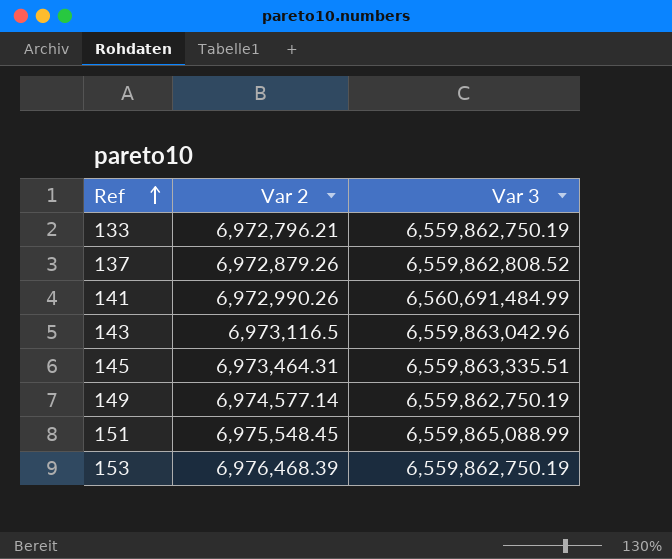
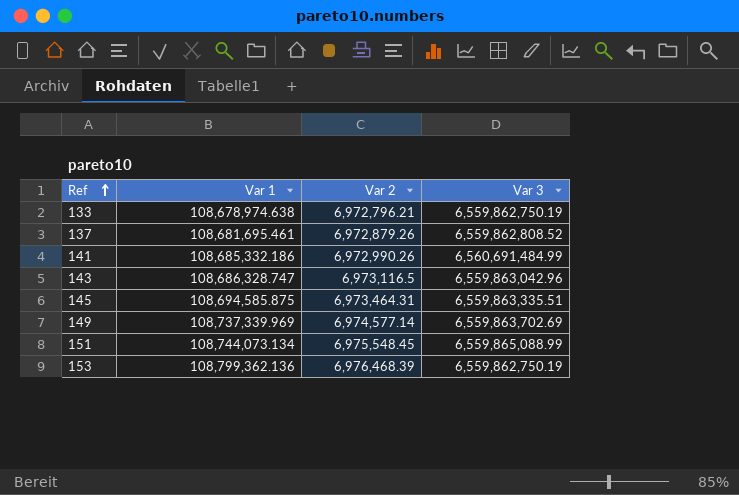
column Var 1 | position: none -> 2
149 | Var 3: 6,559,862,750.19 -> 6,559,863,702.69

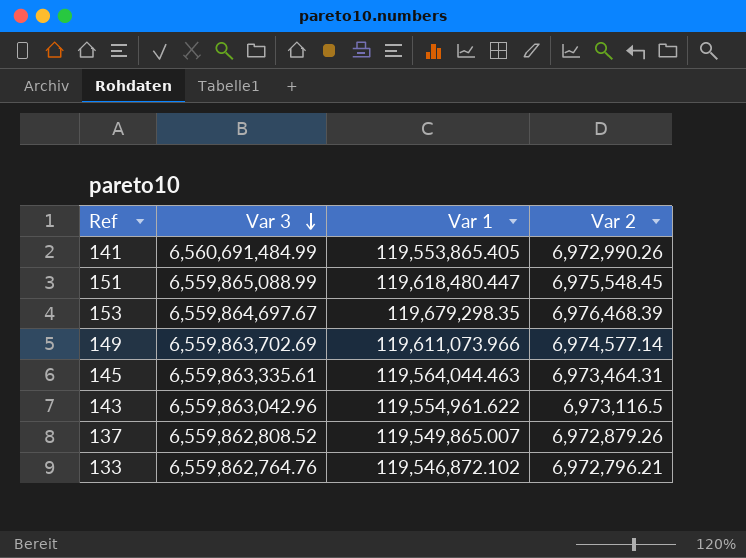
row order: Ref ascending -> Var 3 descending
column Var 3 | position: 4 -> 2
141 | Var 1: 108,685,332.186 -> 119,553,865.405
151 | Var 1: 108,744,073.134 -> 119,618,480.447
153 | Var 3: 6,559,862,750.19 -> 6,559,864,697.67
153 | Var 1: 108,799,362.136 -> 119,679,298.35
149 | Var 1: 108,737,339.969 -> 119,611,073.966
145 | Var 3: 6,559,863,335.51 -> 6,559,863,335.61
145 | Var 1: 108,694,585.875 -> 119,564,044.463
143 | Var 1: 108,686,328.747 -> 119,554,961.622
137 | Var 1: 108,681,695.461 -> 119,549,865.007
133 | Var 3: 6,559,862,750.19 -> 6,559,862,764.76
133 | Var 1: 108,678,974.638 -> 119,546,872.102

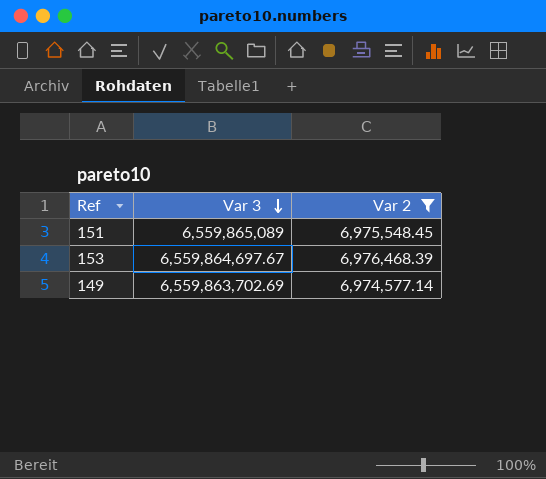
filter: none -> Var 2 >= 6,974,577.14
column Var 1 | position: 3 -> none
151 | Var 3: 6,559,865,088.99 -> 6,559,865,089

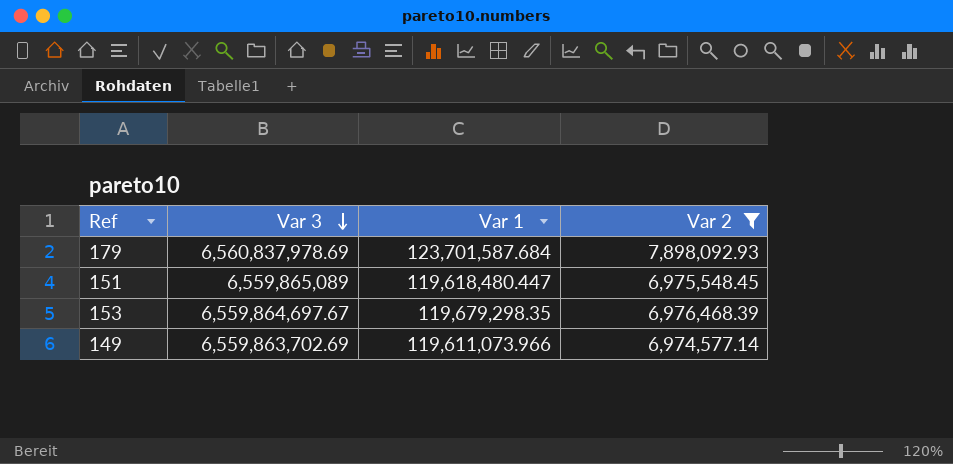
column Var 1 | position: none -> 3
row 179: none -> 6,560,837,978.69 | 123,701,587.684 | 7,898,092.93

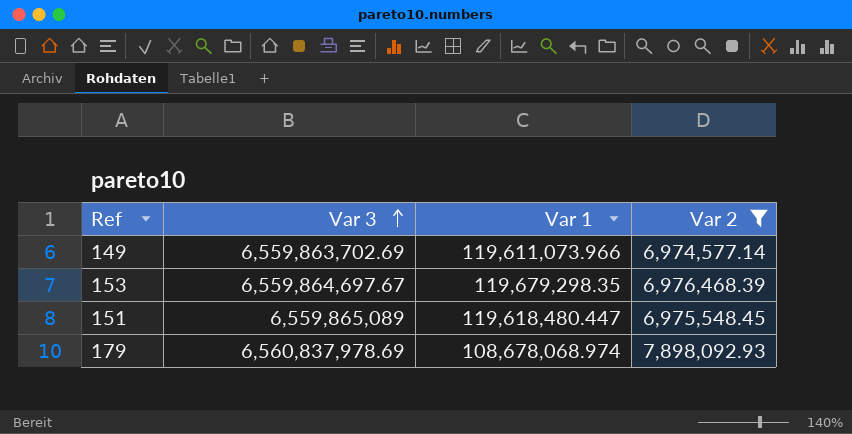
row order: Var 3 descending -> Var 3 ascending
179 | Var 1: 123,701,587.684 -> 108,678,068.974

